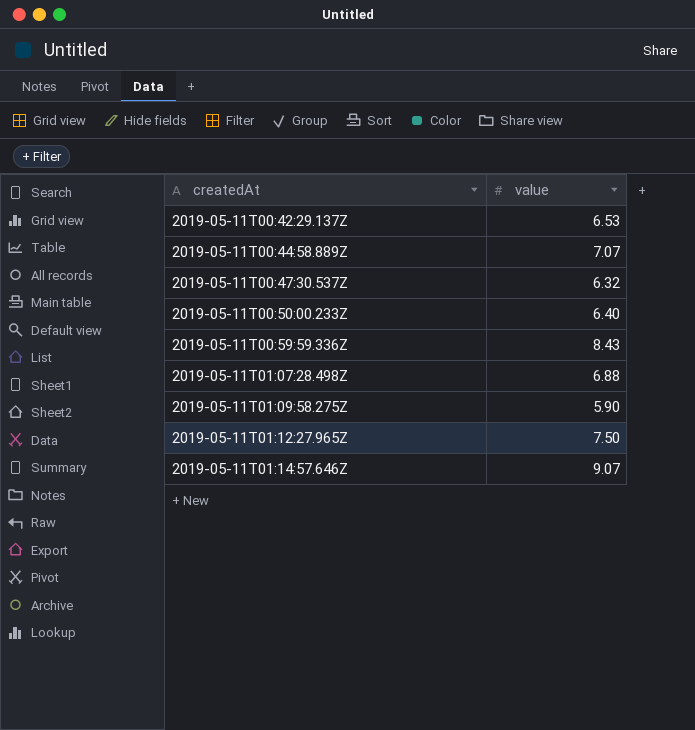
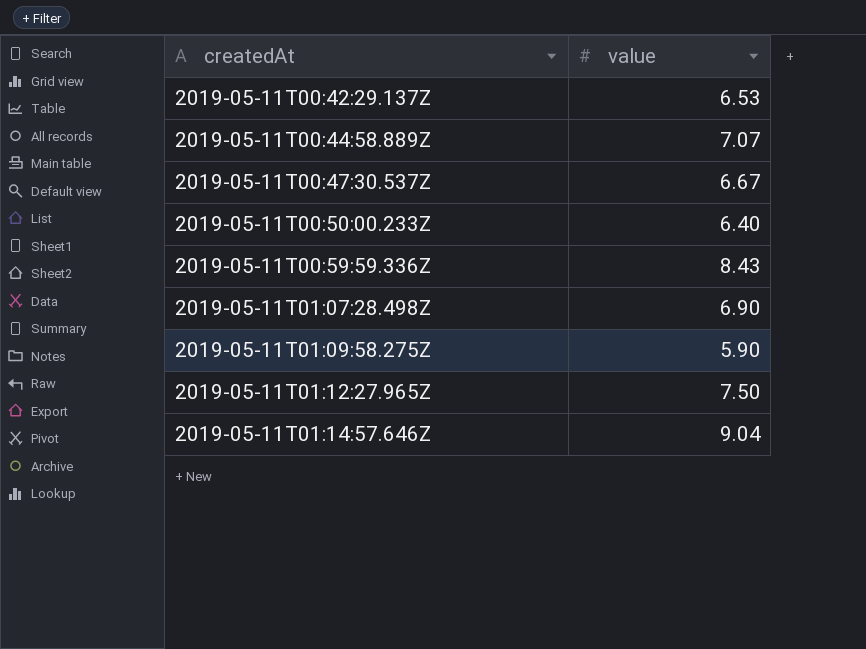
2019-05-11T00:47:30.537Z | value: 6.32 -> 6.67
2019-05-11T01:07:28.498Z | value: 6.88 -> 6.90
2019-05-11T01:14:57.646Z | value: 9.07 -> 9.04

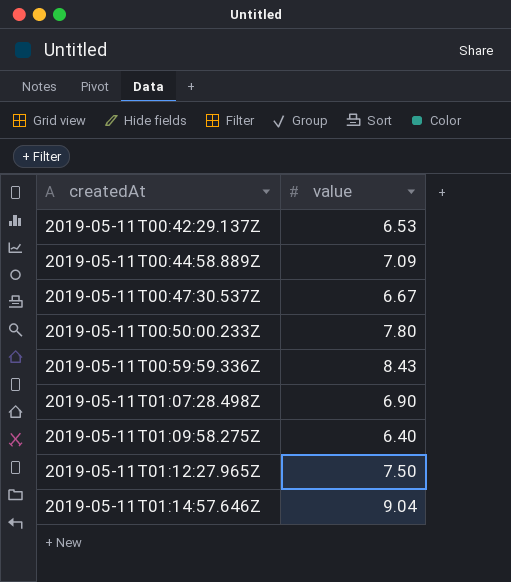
2019-05-11T00:44:58.889Z | value: 7.07 -> 7.09
2019-05-11T00:50:00.233Z | value: 6.40 -> 7.80
2019-05-11T01:09:58.275Z | value: 5.90 -> 6.40

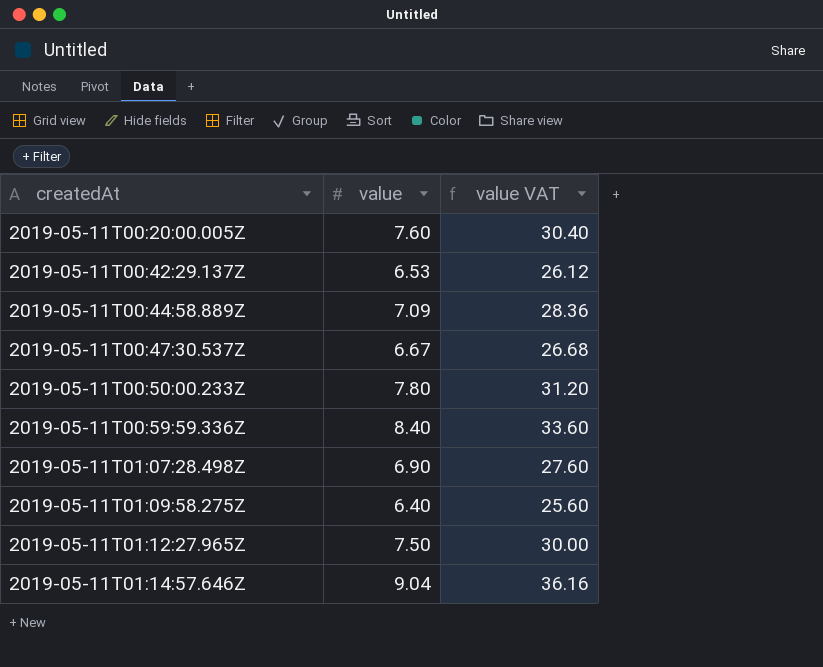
column value VAT | formula: none -> [value] * 4
row 2019-05-11T00:20:00.005Z: none -> 7.60 | 30.40
2019-05-11T00:59:59.336Z | value: 8.43 -> 8.40

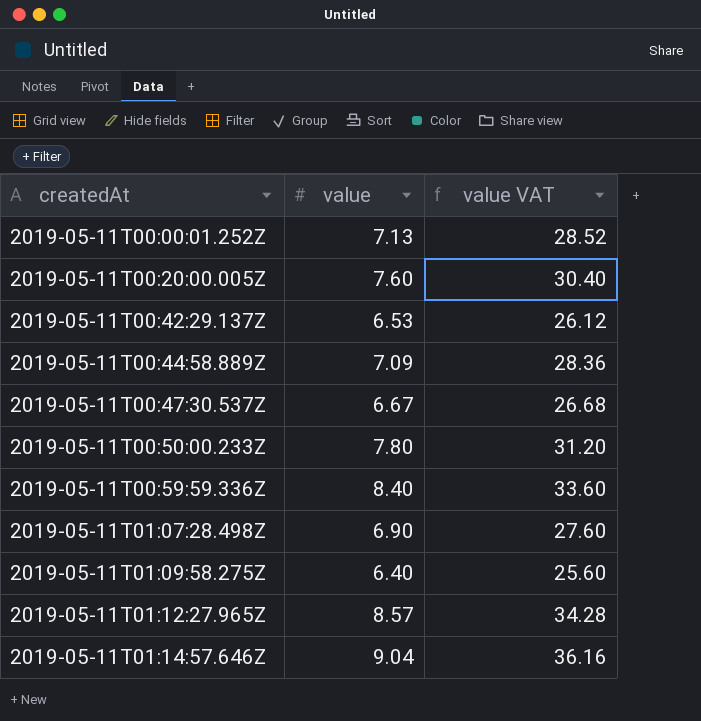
row 2019-05-11T00:00:01.252Z: none -> 7.13 | 28.52
2019-05-11T01:12:27.965Z | value: 7.50 -> 8.57
2019-05-11T01:12:27.965Z | value VAT: 30.00 -> 34.28

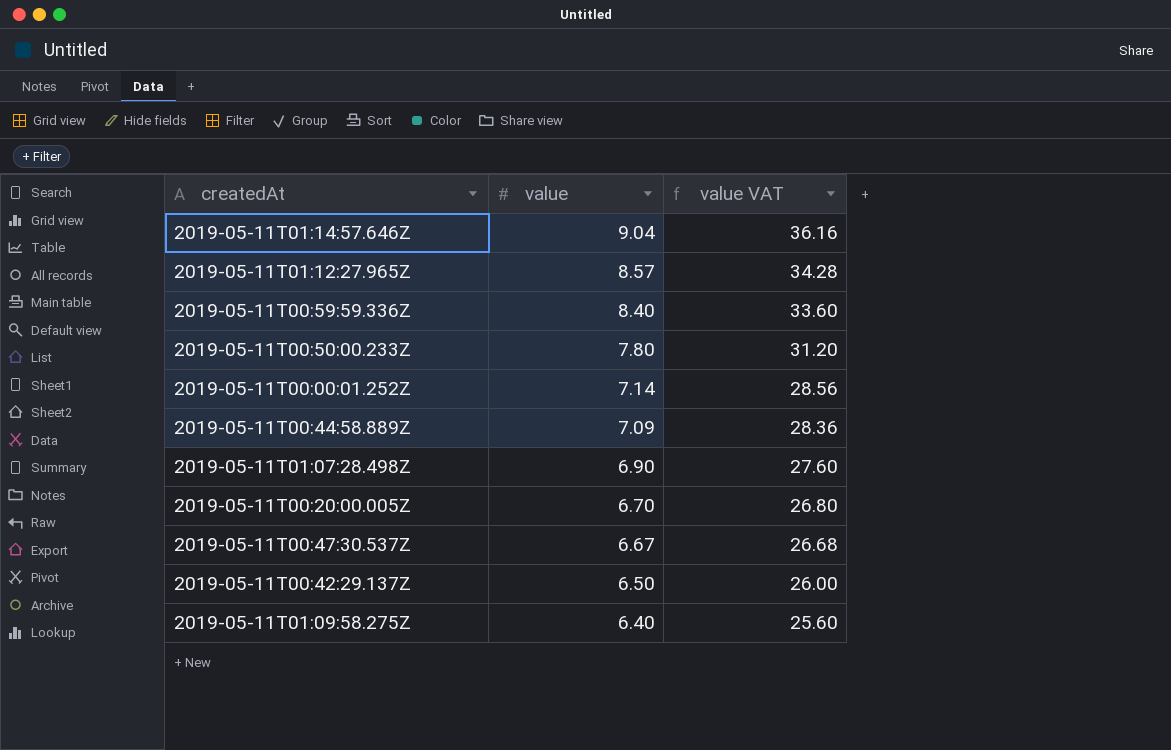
row order: createdAt ascending -> value descending
2019-05-11T00:00:01.252Z | value: 7.13 -> 7.14
2019-05-11T00:00:01.252Z | value VAT: 28.52 -> 28.56
2019-05-11T00:20:00.005Z | value: 7.60 -> 6.70
2019-05-11T00:20:00.005Z | value VAT: 30.40 -> 26.80
2019-05-11T00:42:29.137Z | value: 6.53 -> 6.50
2019-05-11T00:42:29.137Z | value VAT: 26.12 -> 26.00

